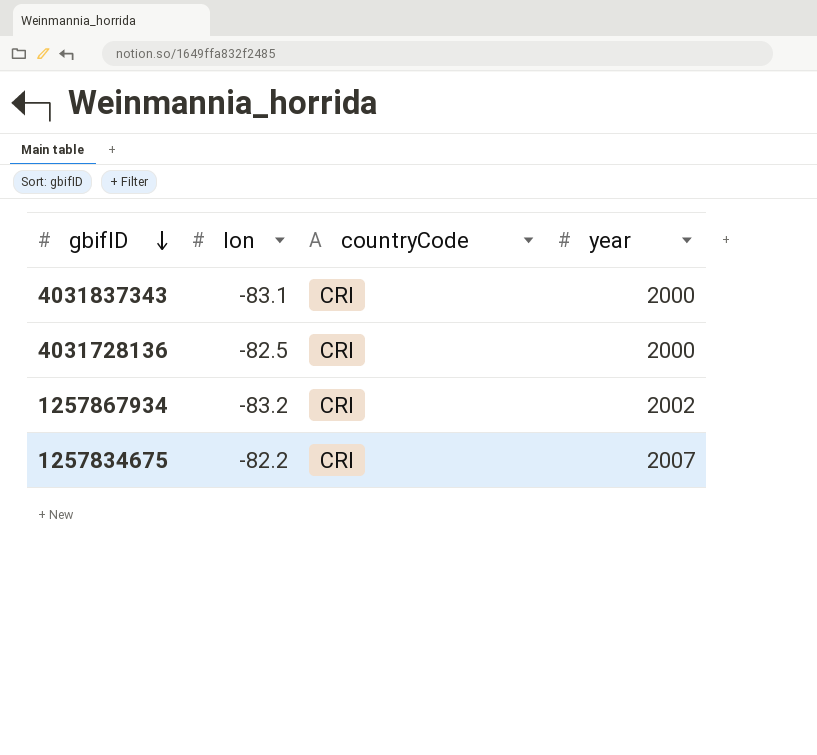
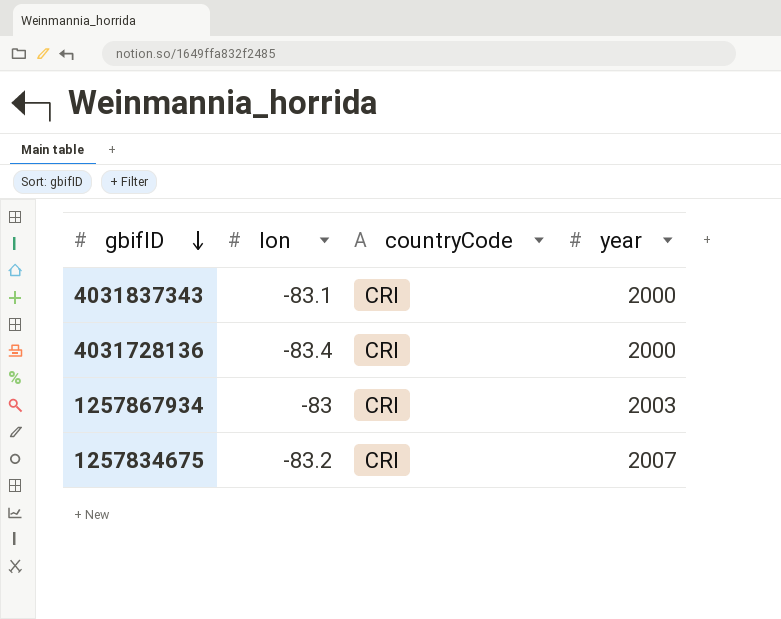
4031728136 | lon: -82.5 -> -83.4
1257867934 | lon: -83.2 -> -83
1257867934 | year: 2002 -> 2003
1257834675 | lon: -82.2 -> -83.2

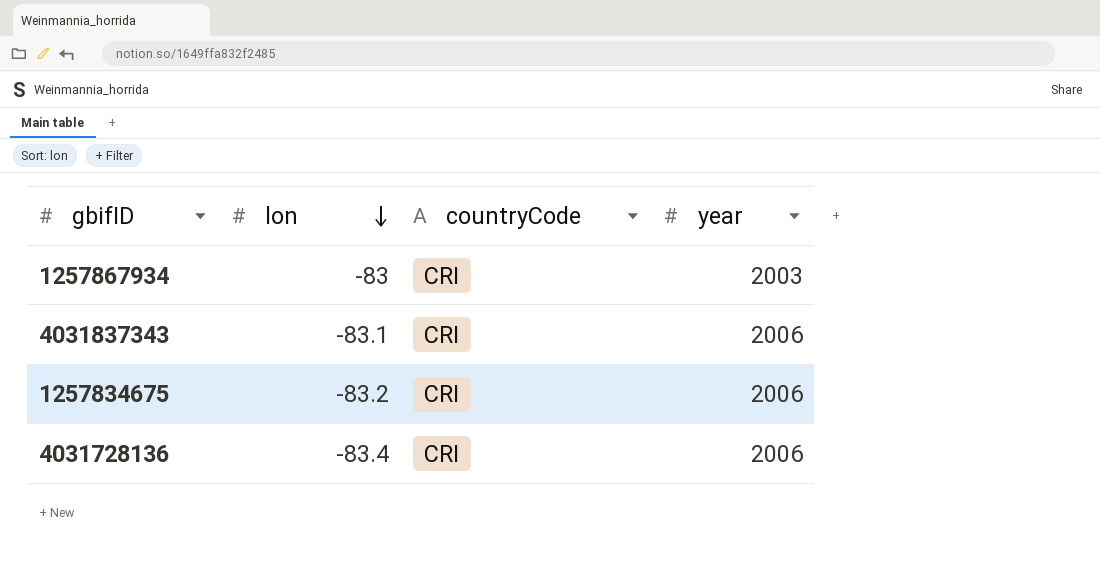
row order: gbifID descending -> lon descending
4031837343 | year: 2000 -> 2006
1257834675 | year: 2007 -> 2006
4031728136 | year: 2000 -> 2006

